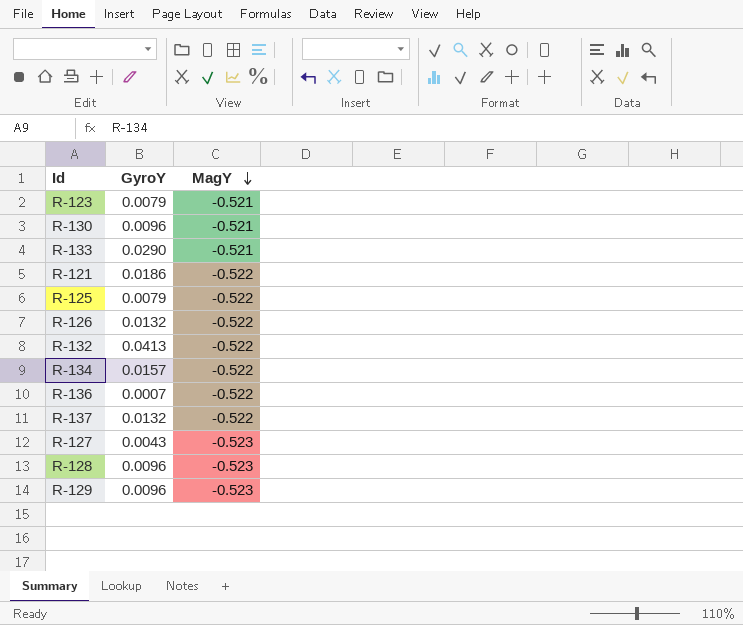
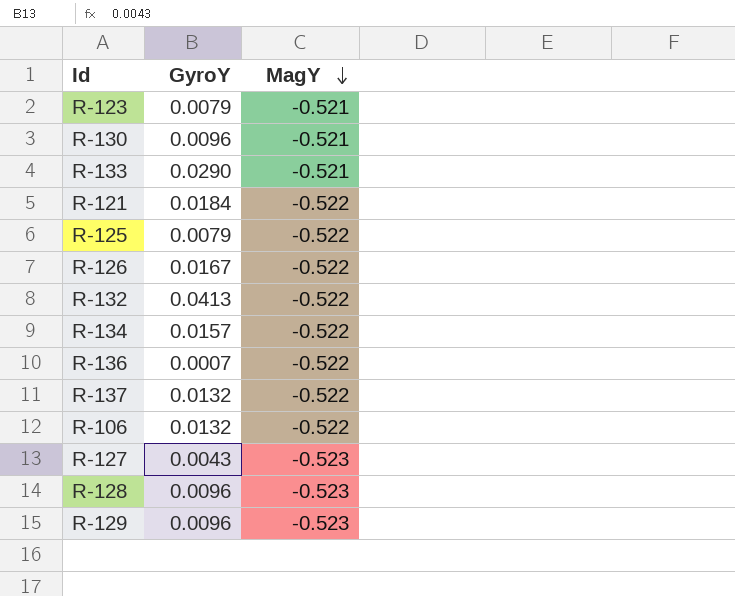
R-121 | GyroY: 0.0186 -> 0.0184
R-126 | GyroY: 0.0132 -> 0.0167
row R-106: none -> 0.0132 | -0.522

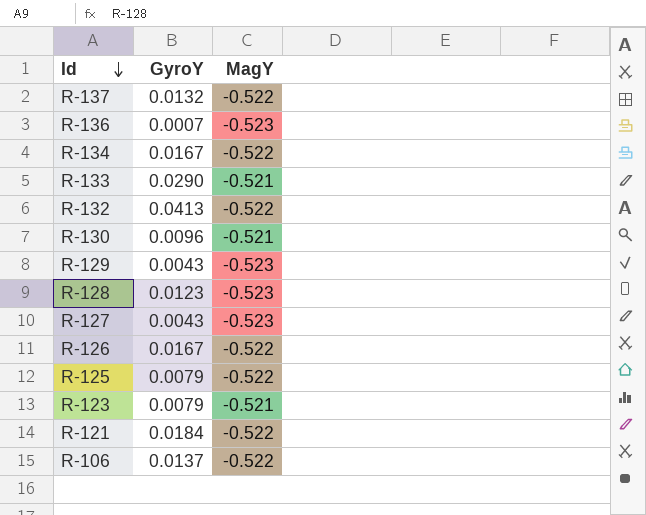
row order: MagY descending -> Id descending
R-136 | MagY: -0.522 -> -0.523
R-134 | GyroY: 0.0157 -> 0.0167
R-129 | GyroY: 0.0096 -> 0.0043
R-128 | GyroY: 0.0096 -> 0.0123
R-106 | GyroY: 0.0132 -> 0.0137

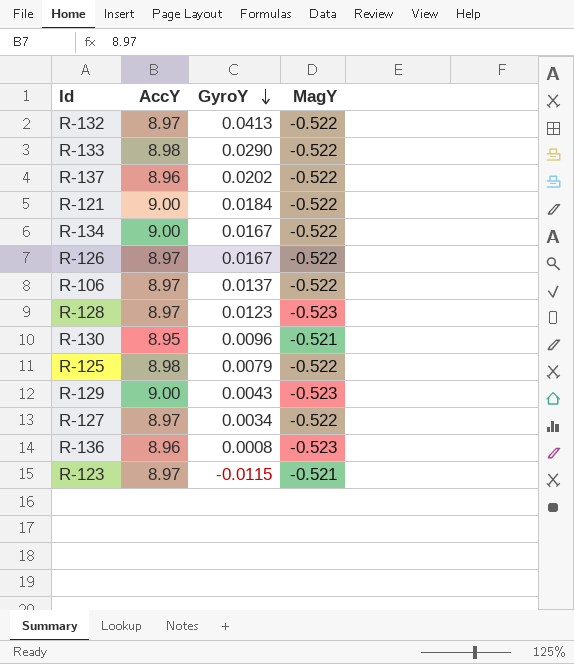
row order: Id descending -> GyroY descending
column AccY | position: none -> 2
R-133 | MagY: -0.521 -> -0.522
R-137 | GyroY: 0.0132 -> 0.0202
R-127 | GyroY: 0.0043 -> 0.0034
R-127 | MagY: -0.523 -> -0.522
R-136 | GyroY: 0.0007 -> 0.0008
R-123 | GyroY: 0.0079 -> -0.0115

